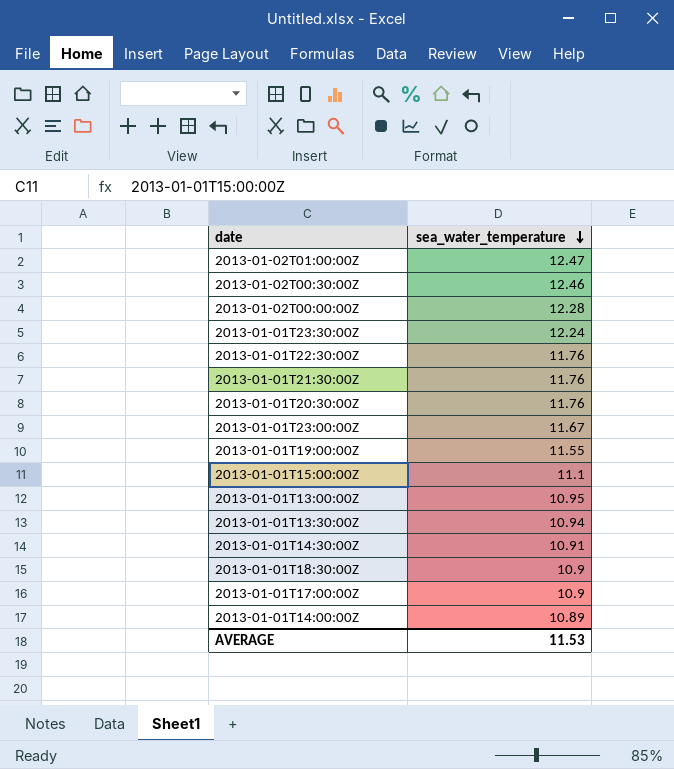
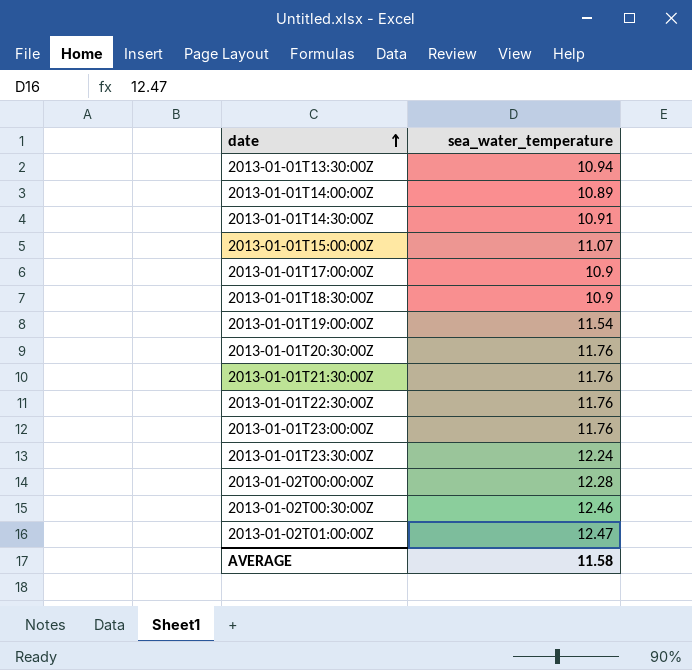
row order: sea_water_temperature descending -> date ascending
row 2013-01-01T13:00:00Z: 10.95 -> none
2013-01-01T15:00:00Z | sea_water_temperature: 11.1 -> 11.07
2013-01-01T19:00:00Z | sea_water_temperature: 11.55 -> 11.54
2013-01-01T23:00:00Z | sea_water_temperature: 11.67 -> 11.76
AVERAGE | sea_water_temperature: 11.53 -> 11.58

